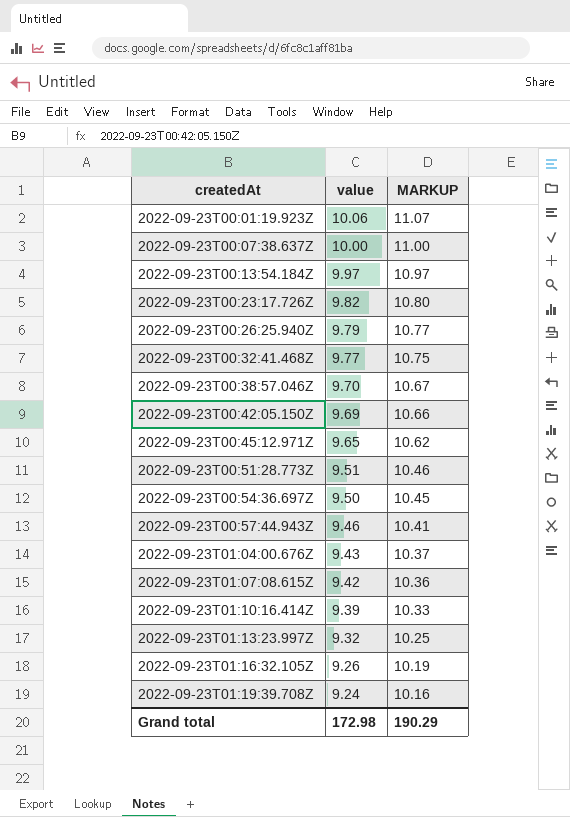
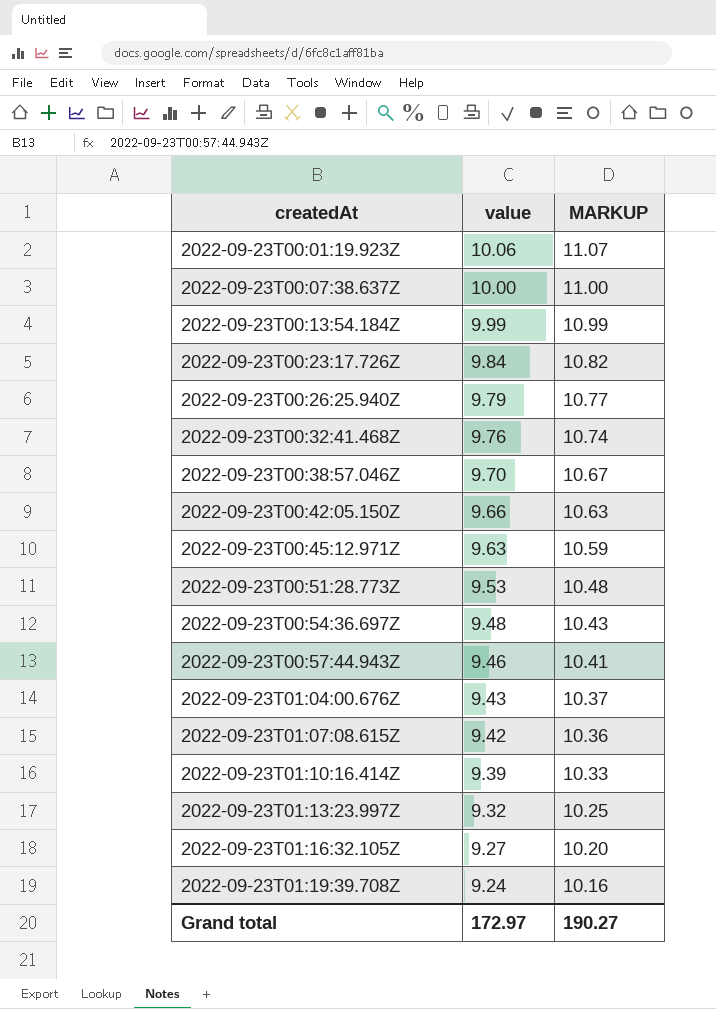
2022-09-23T00:13:54.184Z | value: 9.97 -> 9.99
2022-09-23T00:13:54.184Z | MARKUP: 10.97 -> 10.99
2022-09-23T00:23:17.726Z | value: 9.82 -> 9.84
2022-09-23T00:23:17.726Z | MARKUP: 10.80 -> 10.82
2022-09-23T00:32:41.468Z | value: 9.77 -> 9.76
2022-09-23T00:32:41.468Z | MARKUP: 10.75 -> 10.74
2022-09-23T00:42:05.150Z | value: 9.69 -> 9.66
2022-09-23T00:42:05.150Z | MARKUP: 10.66 -> 10.63
2022-09-23T00:45:12.971Z | value: 9.65 -> 9.63
2022-09-23T00:45:12.971Z | MARKUP: 10.62 -> 10.59
2022-09-23T00:51:28.773Z | value: 9.51 -> 9.53
2022-09-23T00:51:28.773Z | MARKUP: 10.46 -> 10.48
2022-09-23T00:54:36.697Z | value: 9.50 -> 9.48
2022-09-23T00:54:36.697Z | MARKUP: 10.45 -> 10.43
2022-09-23T01:16:32.105Z | value: 9.26 -> 9.27
2022-09-23T01:16:32.105Z | MARKUP: 10.19 -> 10.20
Grand total | value: 172.98 -> 172.97
Grand total | MARKUP: 190.29 -> 190.27

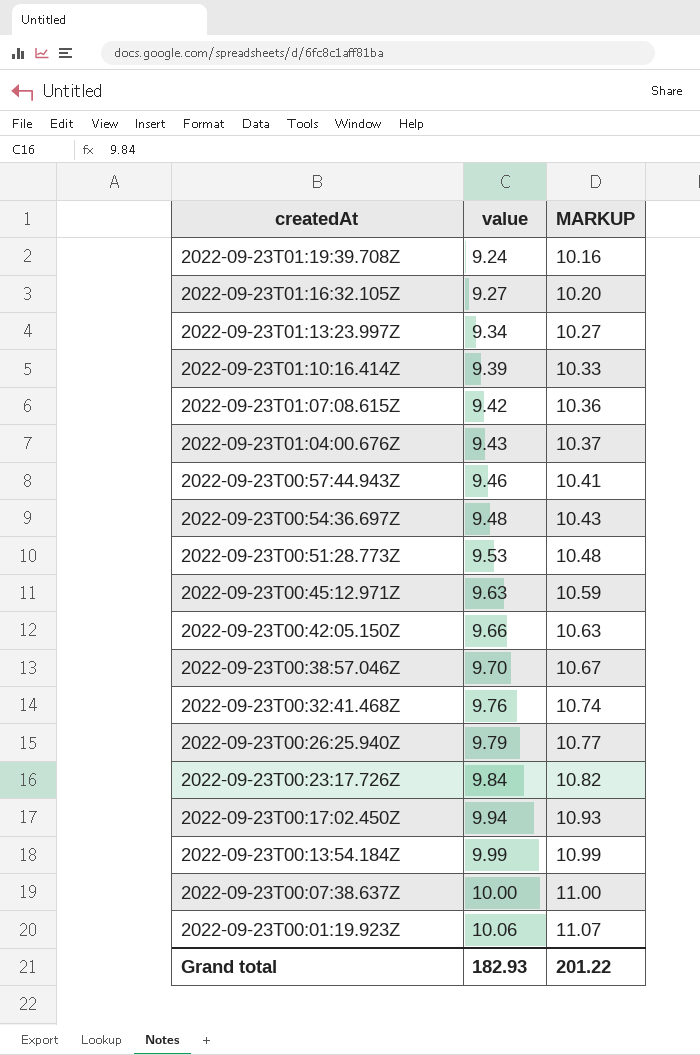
row order: createdAt ascending -> createdAt descending
2022-09-23T01:13:23.997Z | value: 9.32 -> 9.34
2022-09-23T01:13:23.997Z | MARKUP: 10.25 -> 10.27
row 2022-09-23T00:17:02.450Z: none -> 9.94 | 10.93
Grand total | value: 172.97 -> 182.93
Grand total | MARKUP: 190.27 -> 201.22

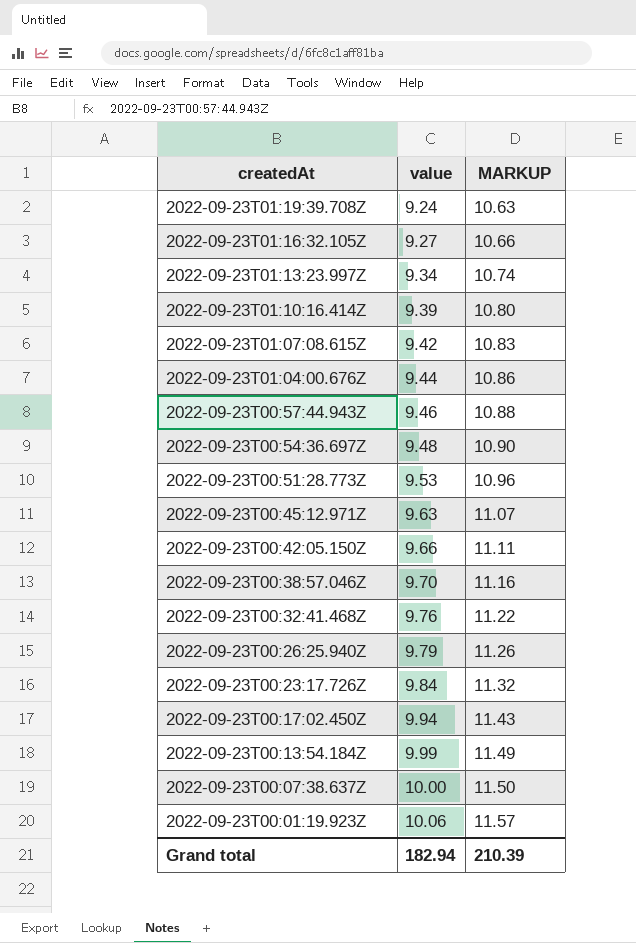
column MARKUP | formula: [value] * 1.1 -> [value] * 1.15
2022-09-23T01:04:00.676Z | value: 9.43 -> 9.44
Grand total | value: 182.93 -> 182.94
Grand total | MARKUP: 201.22 -> 210.39

